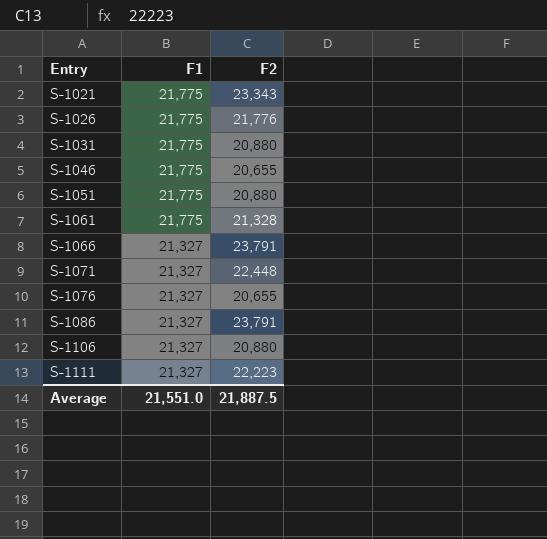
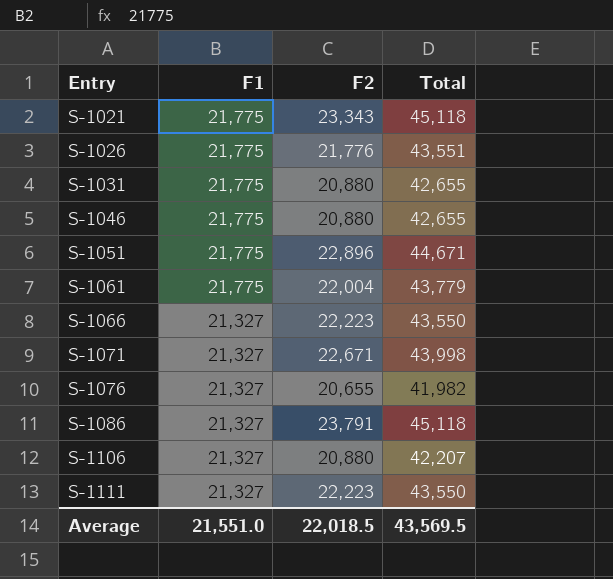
column Total | formula: none -> [F1] + [F2]
S-1046 | F2: 20,655 -> 20,880
S-1051 | F2: 20,880 -> 22,896
S-1061 | F2: 21,328 -> 22,004
S-1066 | F2: 23,791 -> 22,223
S-1071 | F2: 22,448 -> 22,671
Average | F2: 21,887.5 -> 22,018.5

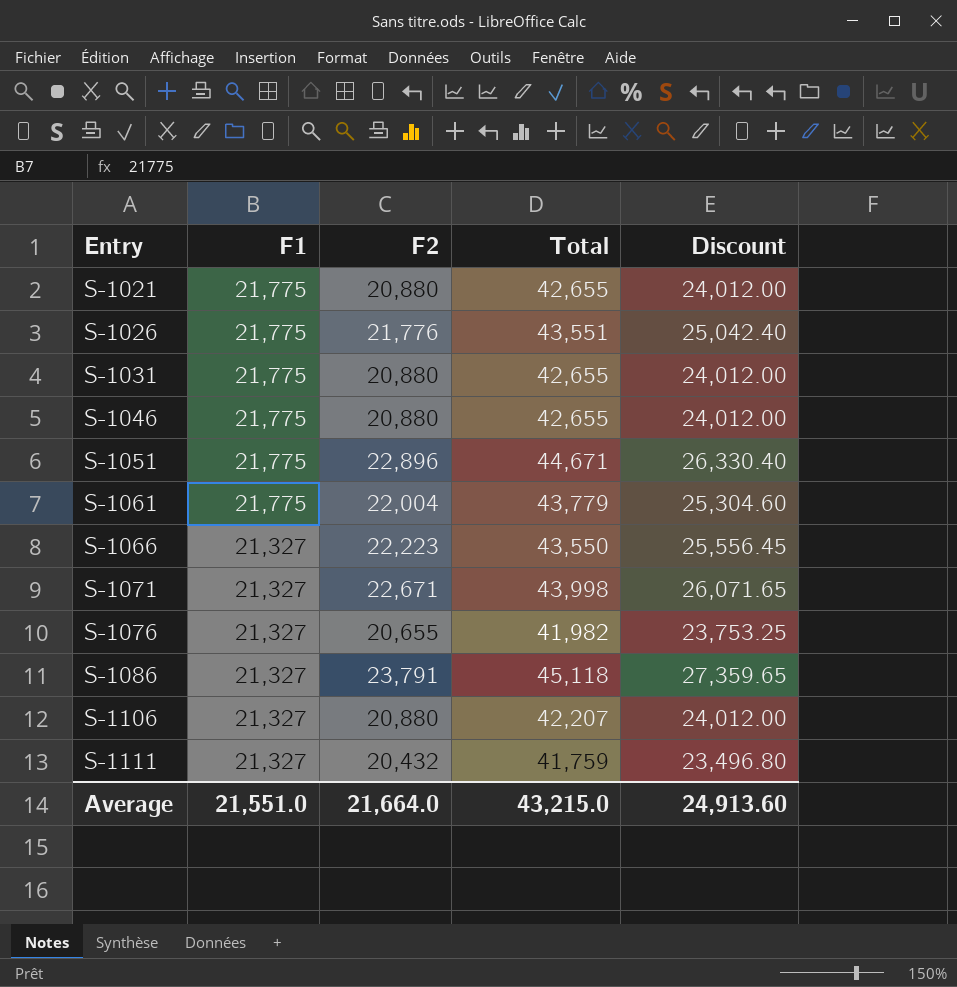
column Discount | formula: none -> [F2] * 1.15
S-1021 | F2: 23,343 -> 20,880
S-1021 | Total: 45,118 -> 42,655
S-1111 | F2: 22,223 -> 20,432
S-1111 | Total: 43,550 -> 41,759
Average | F2: 22,018.5 -> 21,664.0
Average | Total: 43,569.5 -> 43,215.0

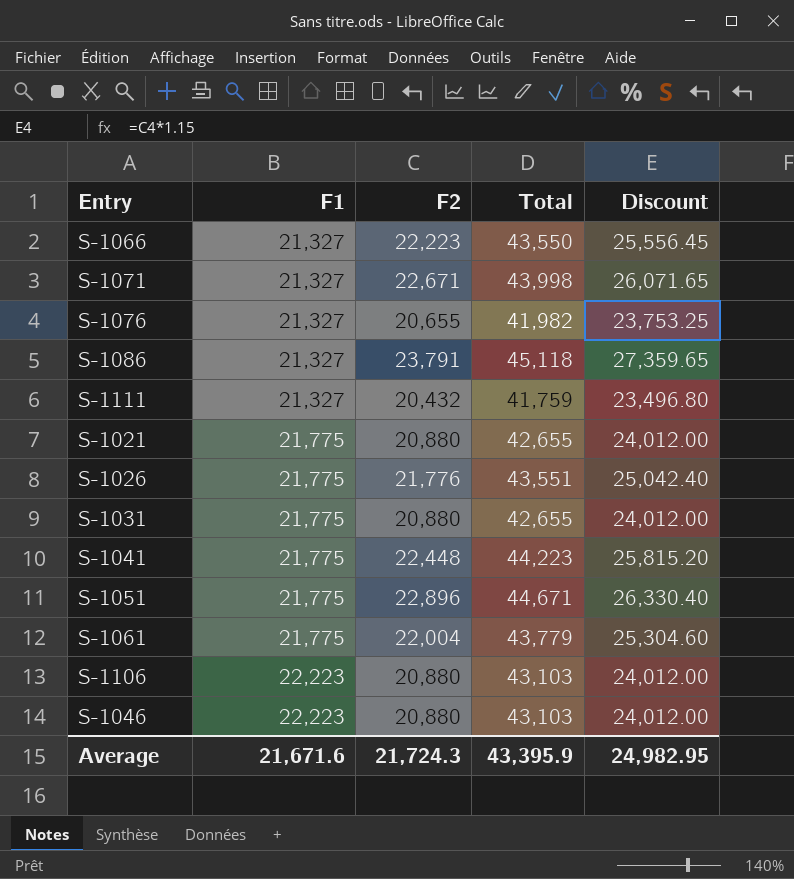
row order: Entry ascending -> F1 ascending
row S-1041: none -> 21,775 | 22,448 | 44,223 | 25,815.20
S-1106 | F1: 21,327 -> 22,223
S-1106 | Total: 42,207 -> 43,103
S-1046 | F1: 21,775 -> 22,223
S-1046 | Total: 42,655 -> 43,103
Average | F1: 21,551.0 -> 21,671.6
Average | F2: 21,664.0 -> 21,724.3
Average | Total: 43,215.0 -> 43,395.9
Average | Discount: 24,913.60 -> 24,982.95

